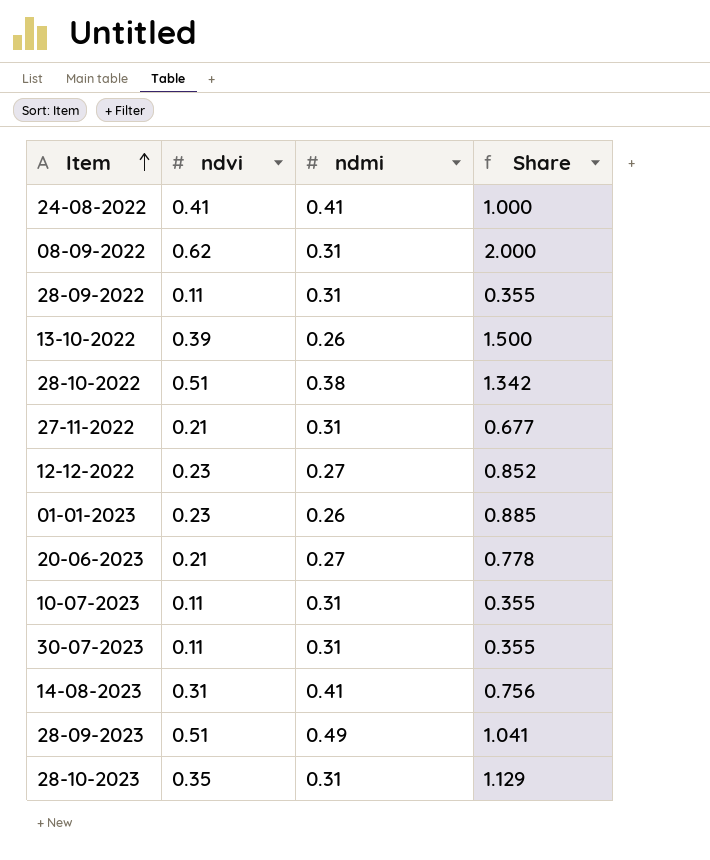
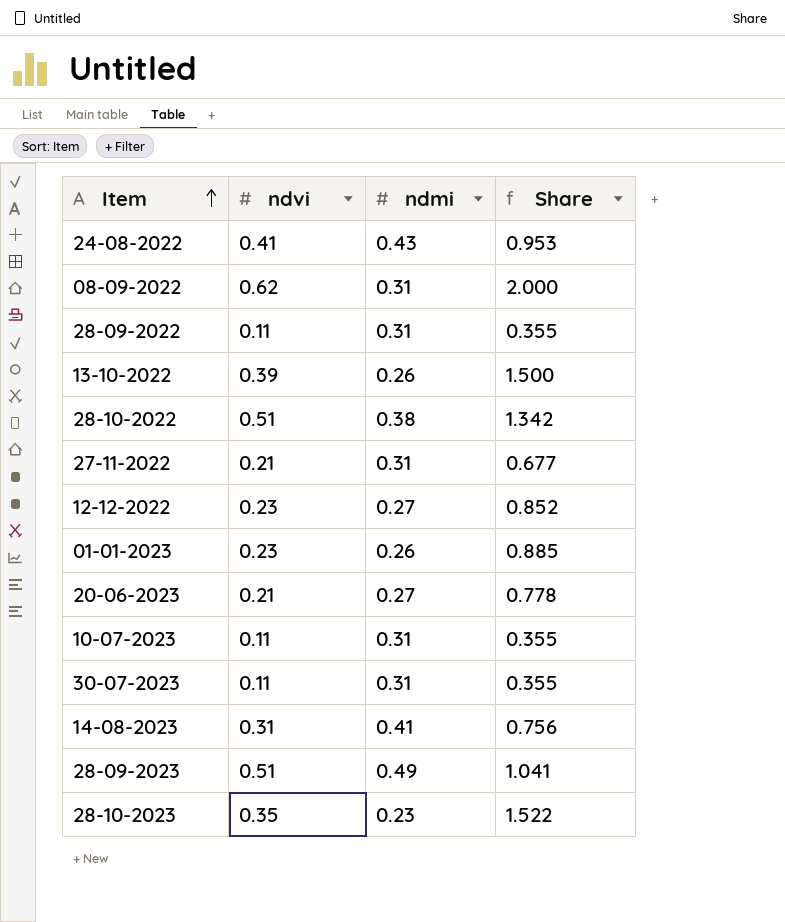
24-08-2022 | ndmi: 0.41 -> 0.43
24-08-2022 | Share: 1.000 -> 0.953
28-10-2023 | ndmi: 0.31 -> 0.23
28-10-2023 | Share: 1.129 -> 1.522

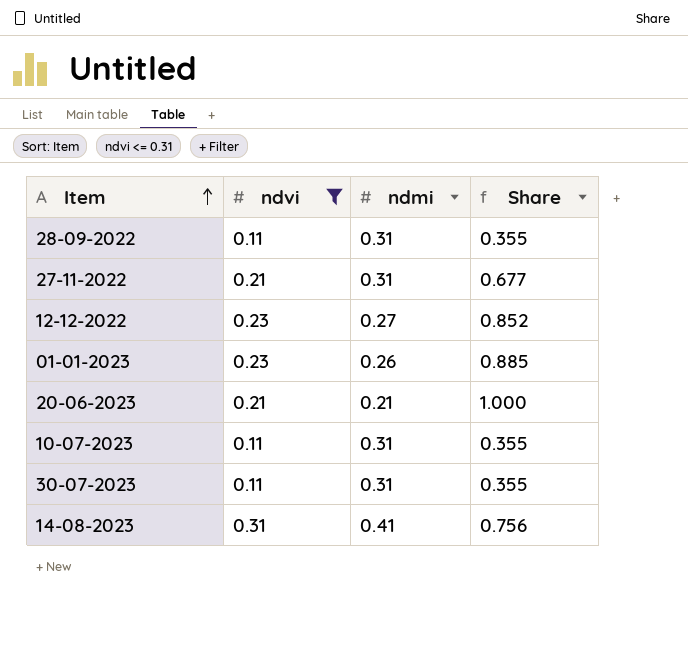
filter: none -> ndvi <= 0.31
20-06-2023 | ndmi: 0.27 -> 0.21
20-06-2023 | Share: 0.778 -> 1.000

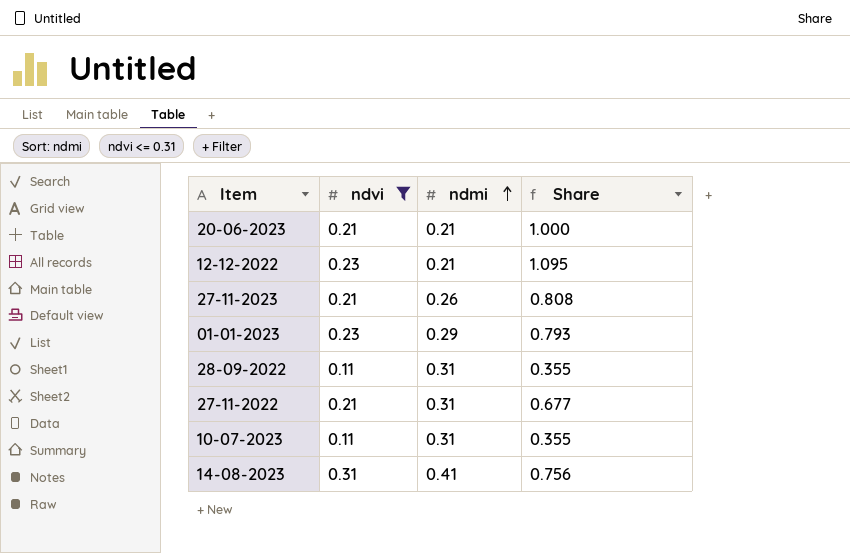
row order: Item ascending -> ndmi ascending
row 30-07-2023: 0.11 | 0.31 | 0.355 -> none
12-12-2022 | ndmi: 0.27 -> 0.21
12-12-2022 | Share: 0.852 -> 1.095
row 27-11-2023: none -> 0.21 | 0.26 | 0.808
01-01-2023 | ndmi: 0.26 -> 0.29
01-01-2023 | Share: 0.885 -> 0.793

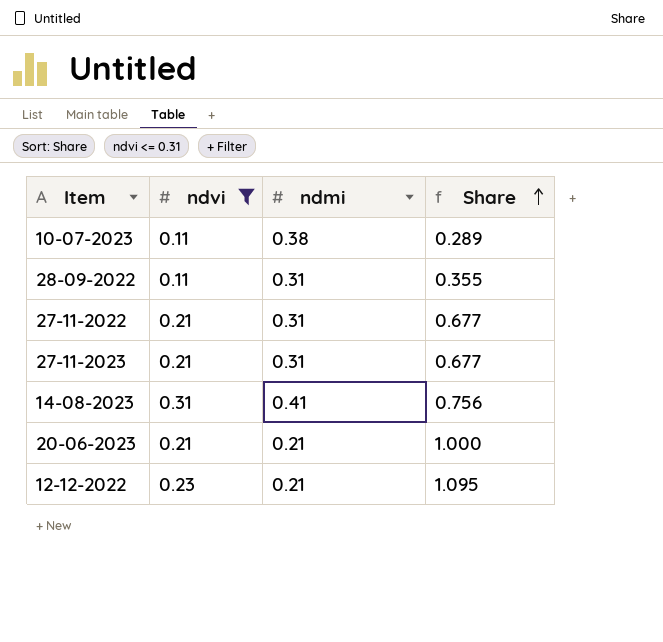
row order: ndmi ascending -> Share ascending
row 01-01-2023: 0.23 | 0.29 | 0.793 -> none
10-07-2023 | ndmi: 0.31 -> 0.38
10-07-2023 | Share: 0.355 -> 0.289
27-11-2023 | ndmi: 0.26 -> 0.31
27-11-2023 | Share: 0.808 -> 0.677

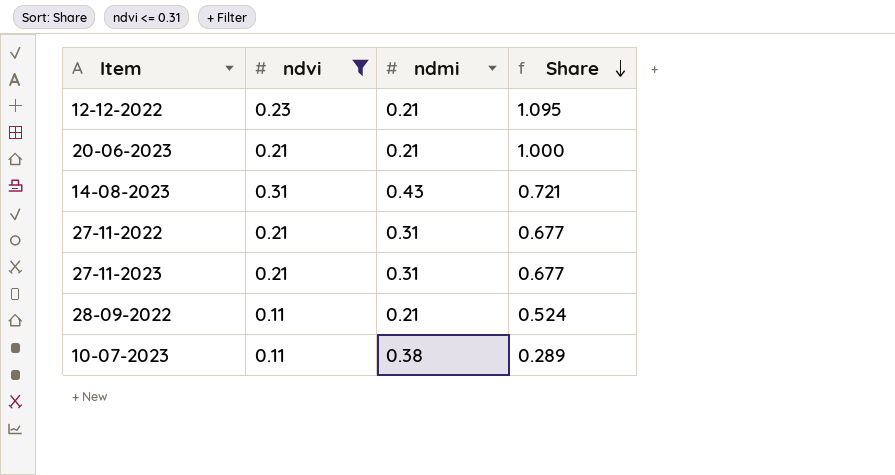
row order: Share ascending -> Share descending
14-08-2023 | ndmi: 0.41 -> 0.43
14-08-2023 | Share: 0.756 -> 0.721
28-09-2022 | ndmi: 0.31 -> 0.21
28-09-2022 | Share: 0.355 -> 0.524

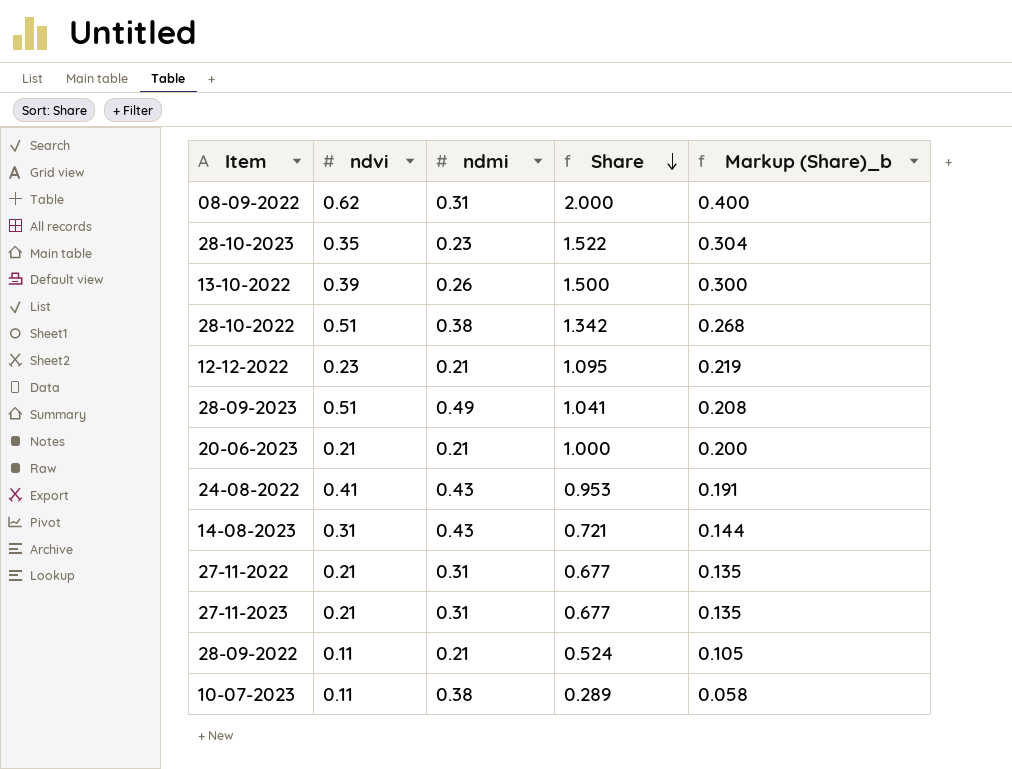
filter: ndvi <= 0.31 -> none
column Markup (Share)_b | formula: none -> [Share] * 0.2

